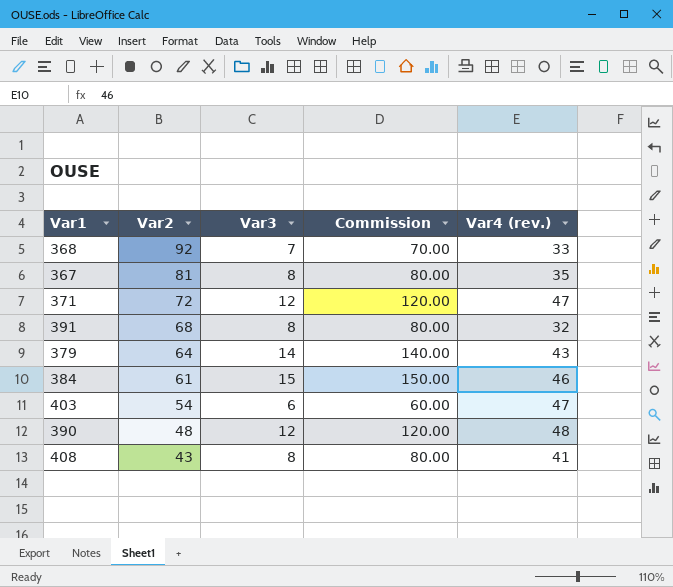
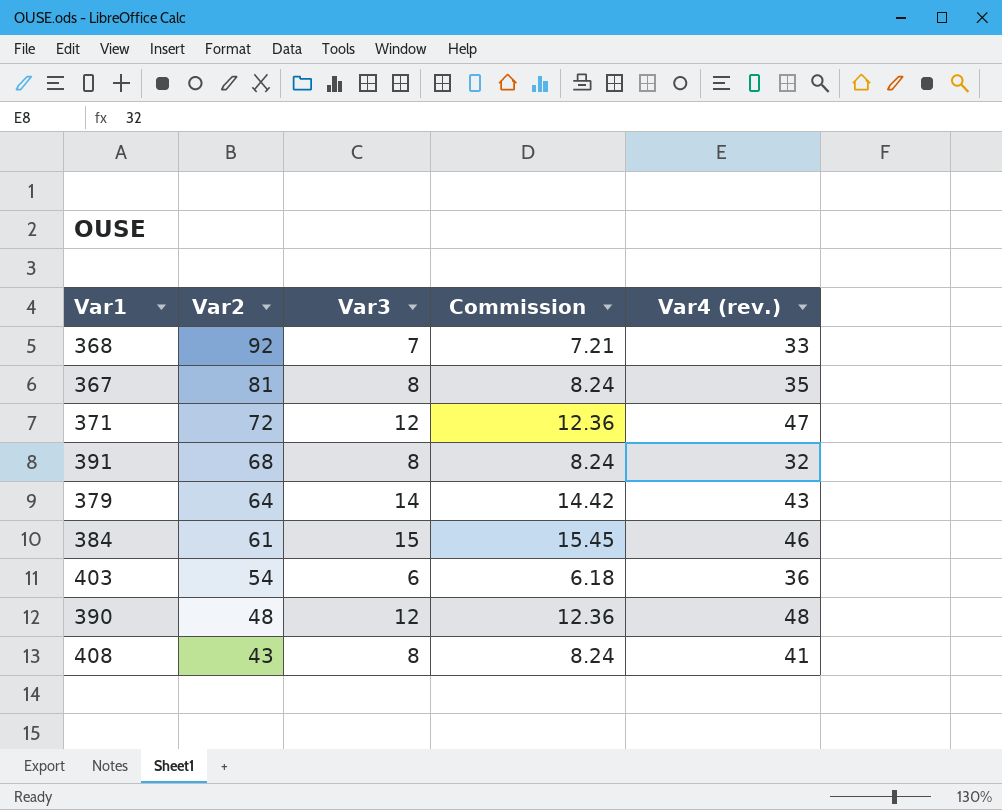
column Commission | formula: [Var3] * 10 -> [Var3] * 1.03
403 | Var4 (rev.): 47 -> 36

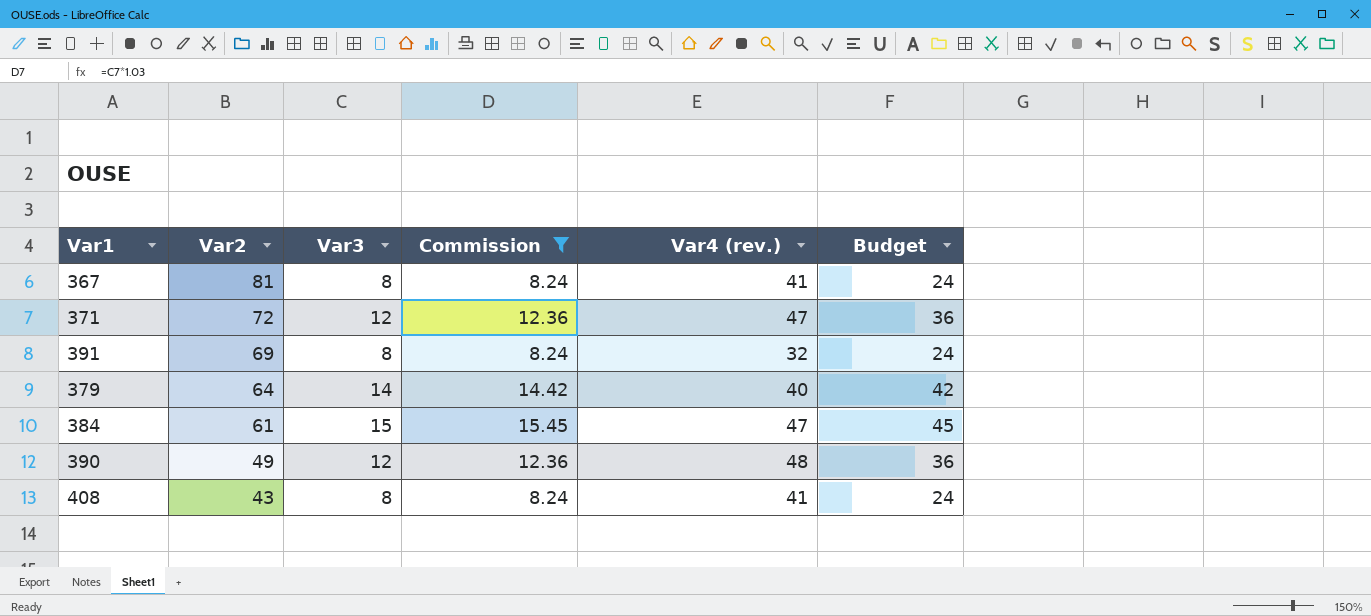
filter: none -> Commission >= 8.24
column Budget | formula: none -> [Var3] * 3
367 | Var4 (rev.): 35 -> 41
391 | Var2: 68 -> 69
379 | Var4 (rev.): 43 -> 40
384 | Var4 (rev.): 46 -> 47
390 | Var2: 48 -> 49

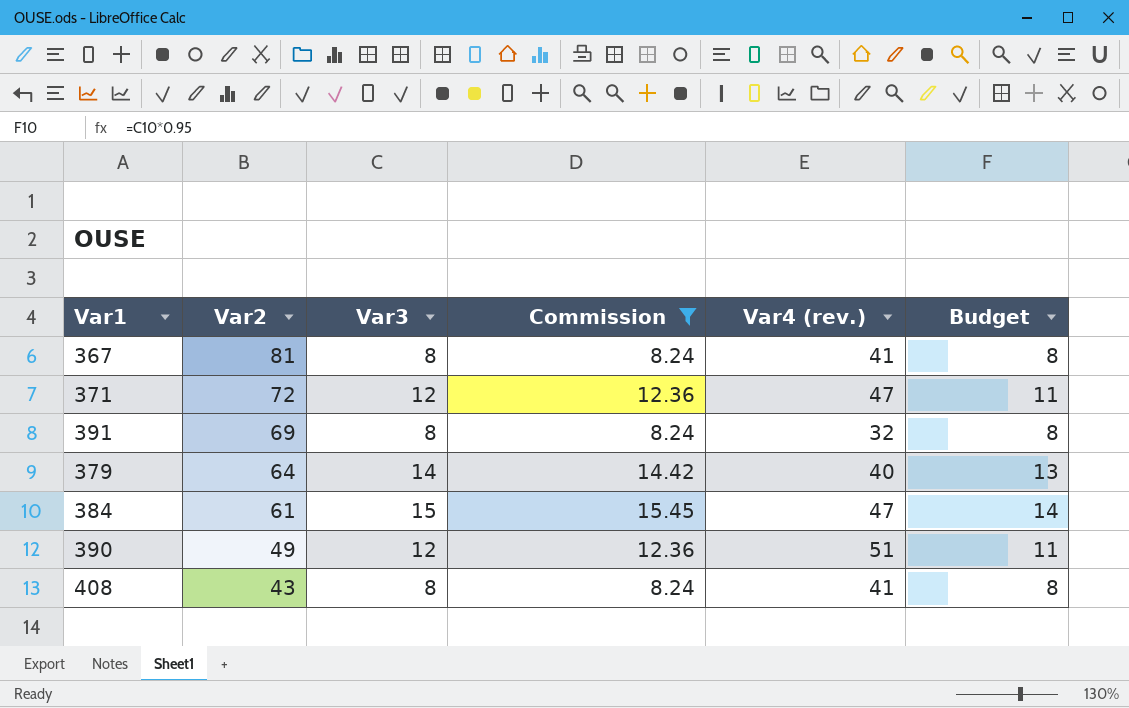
column Budget | formula: [Var3] * 3 -> [Var3] * 0.95
390 | Var4 (rev.): 48 -> 51

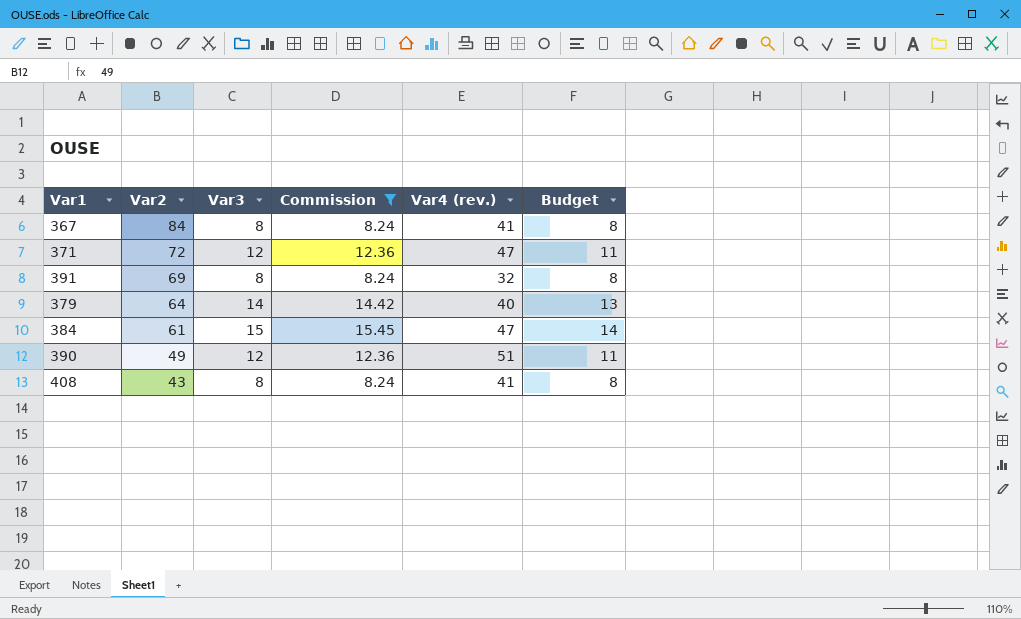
367 | Var2: 81 -> 84

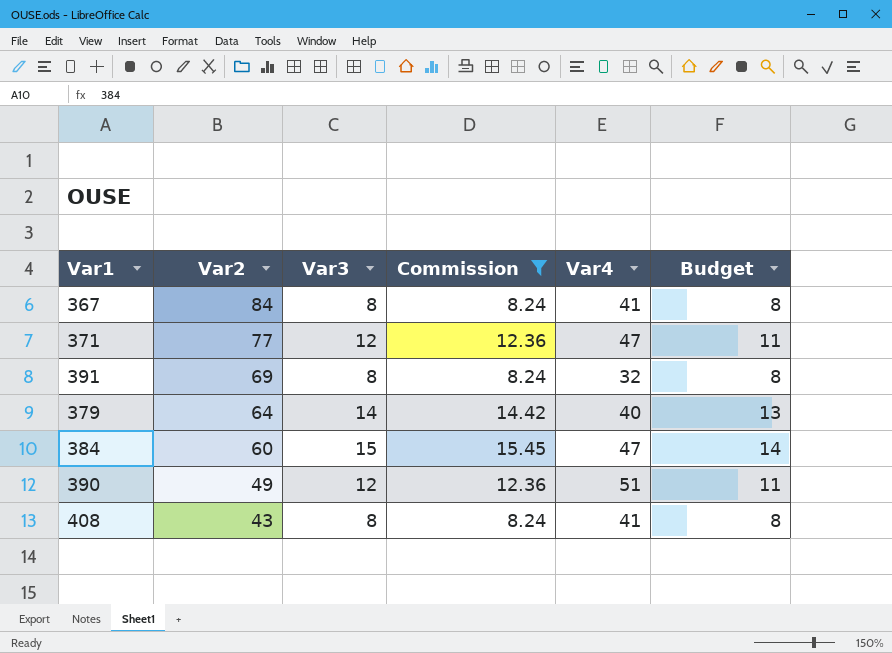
column name: Var4 (rev.) -> Var4
371 | Var2: 72 -> 77
384 | Var2: 61 -> 60

